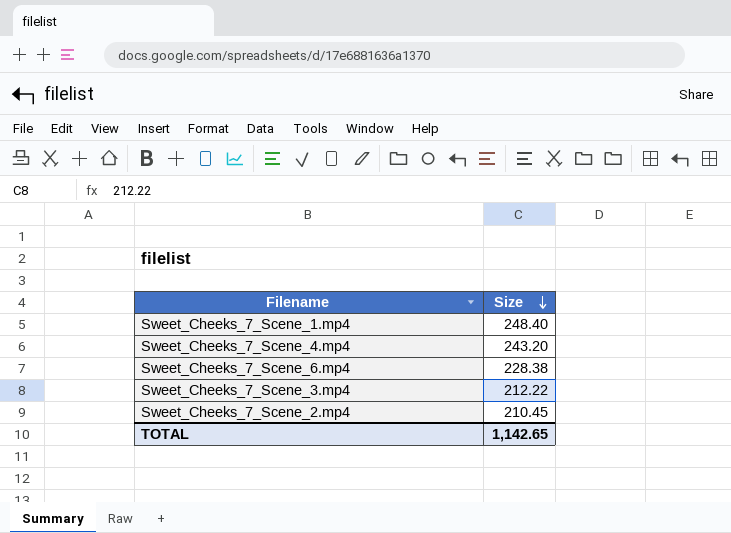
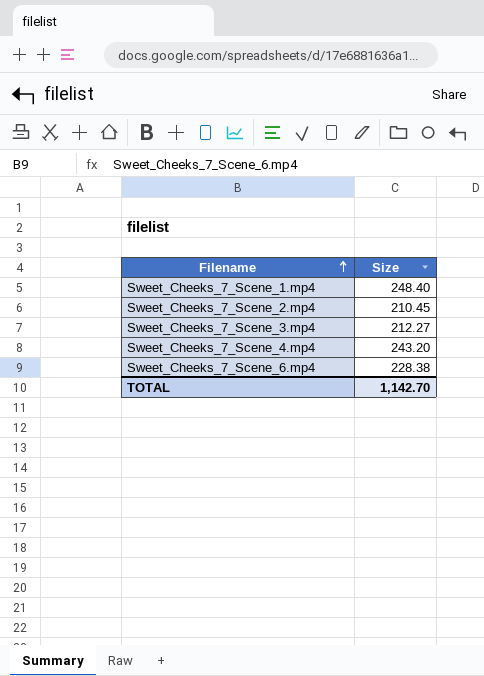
row order: Size descending -> Filename ascending
Sweet_Cheeks_7_Scene_3.mp4 | Size: 212.22 -> 212.27
TOTAL | Size: 1,142.65 -> 1,142.70

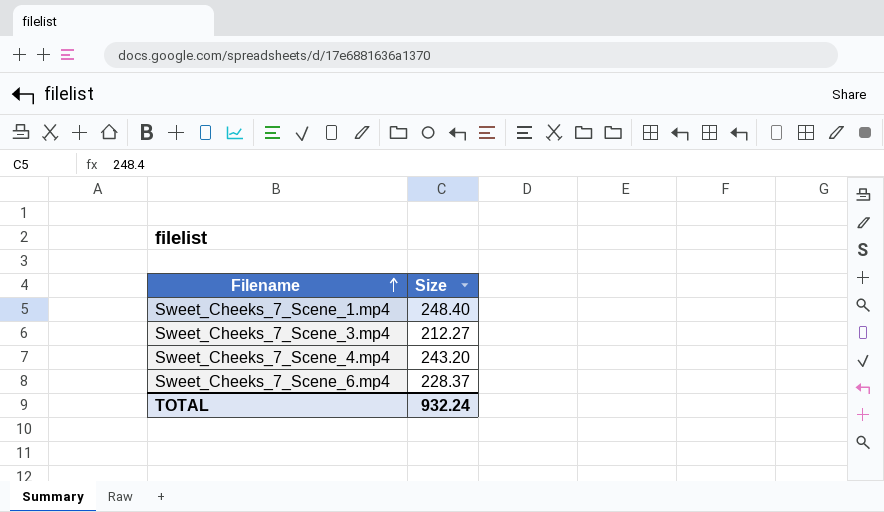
row Sweet_Cheeks_7_Scene_2.mp4: 210.45 -> none
Sweet_Cheeks_7_Scene_6.mp4 | Size: 228.38 -> 228.37
TOTAL | Size: 1,142.70 -> 932.24

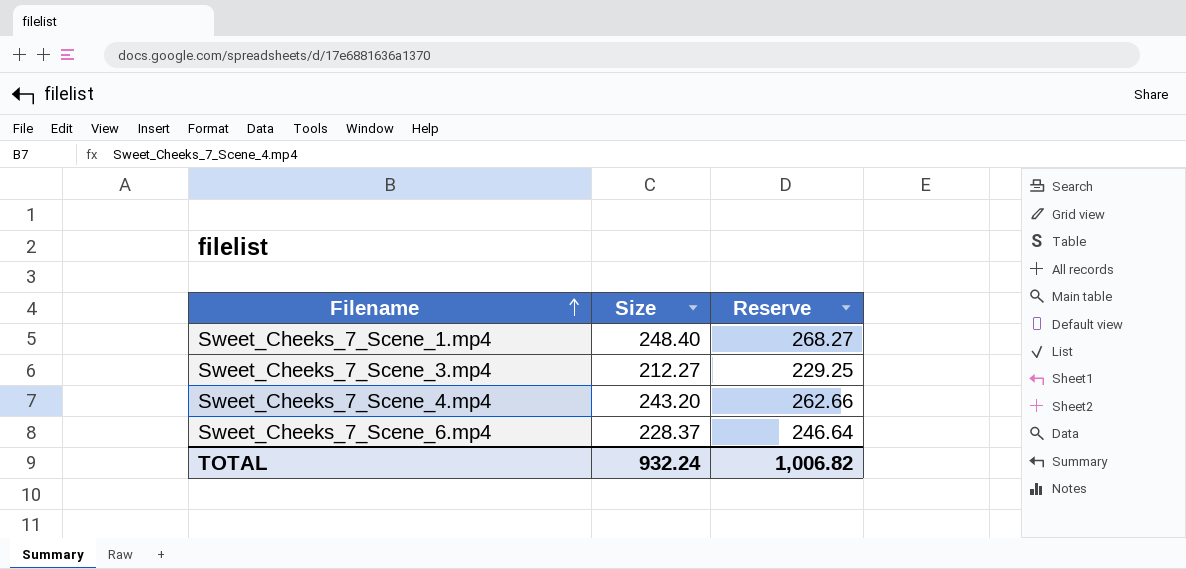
column Reserve | formula: none -> [Size] * 1.08

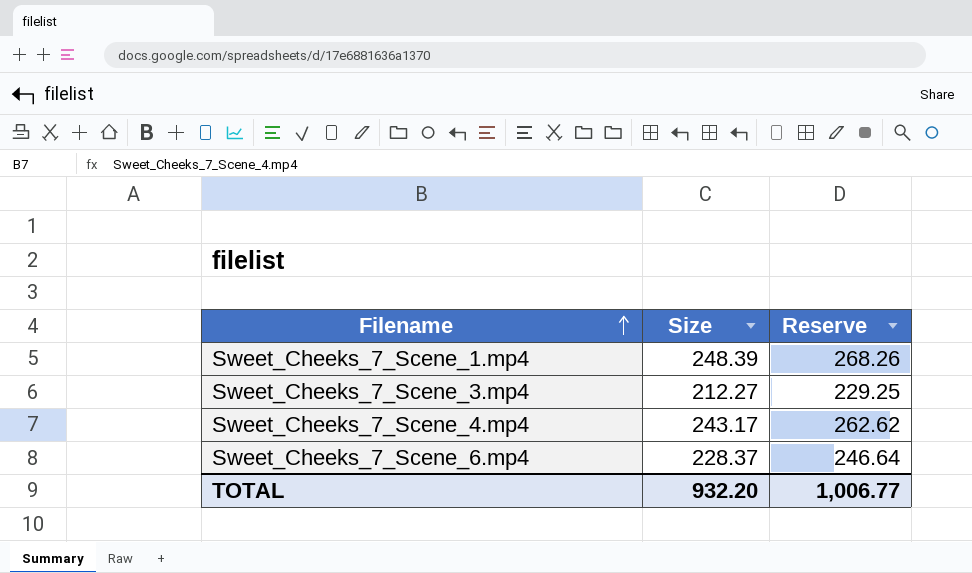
Sweet_Cheeks_7_Scene_1.mp4 | Size: 248.40 -> 248.39
Sweet_Cheeks_7_Scene_1.mp4 | Reserve: 268.27 -> 268.26
Sweet_Cheeks_7_Scene_4.mp4 | Size: 243.20 -> 243.17
Sweet_Cheeks_7_Scene_4.mp4 | Reserve: 262.66 -> 262.62
TOTAL | Size: 932.24 -> 932.20
TOTAL | Reserve: 1,006.82 -> 1,006.77

